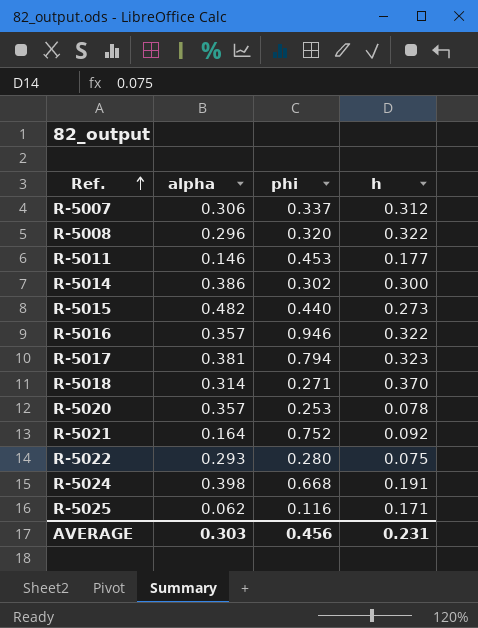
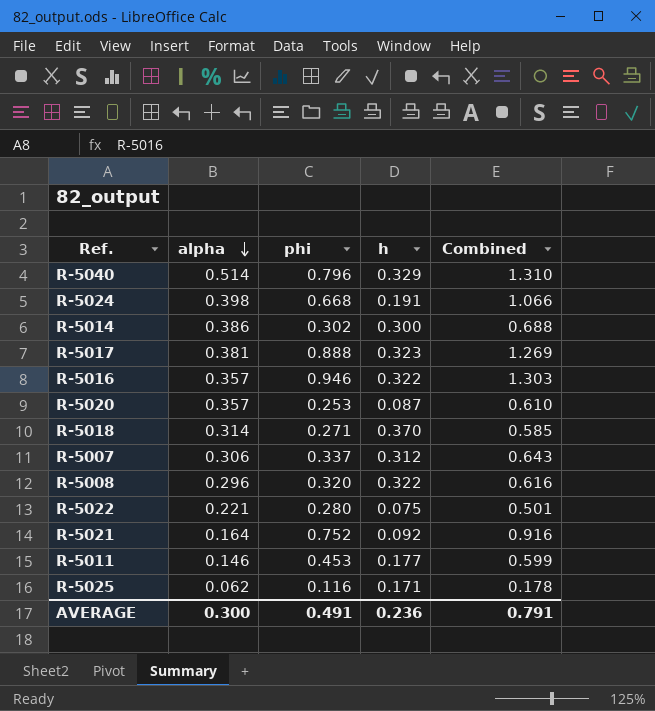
row order: Ref. ascending -> alpha descending
column Combined | formula: none -> [alpha] + [phi]
row R-5015: 0.482 | 0.440 | 0.273 -> none
row R-5040: none -> 0.514 | 0.796 | 0.329 | 1.310
R-5017 | phi: 0.794 -> 0.888
R-5020 | h: 0.078 -> 0.087
R-5022 | alpha: 0.293 -> 0.221
AVERAGE | alpha: 0.303 -> 0.300
AVERAGE | phi: 0.456 -> 0.491
AVERAGE | h: 0.231 -> 0.236

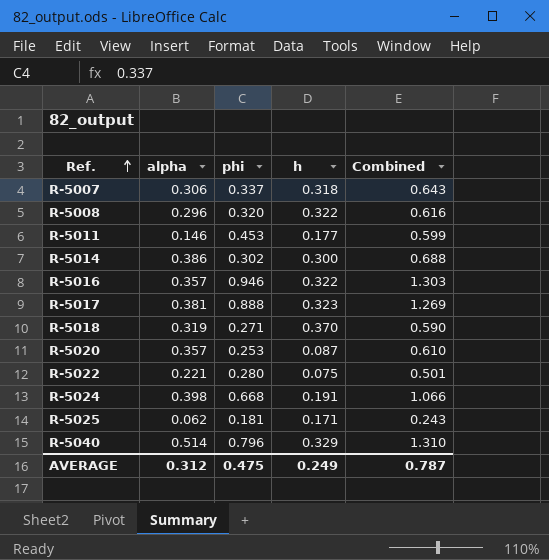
row order: alpha descending -> Ref. ascending
row R-5021: 0.164 | 0.752 | 0.092 | 0.916 -> none
R-5007 | h: 0.312 -> 0.318
R-5018 | alpha: 0.314 -> 0.319
R-5018 | Combined: 0.585 -> 0.590
R-5025 | phi: 0.116 -> 0.181
R-5025 | Combined: 0.178 -> 0.243
AVERAGE | alpha: 0.300 -> 0.312
AVERAGE | phi: 0.491 -> 0.475
AVERAGE | h: 0.236 -> 0.249
AVERAGE | Combined: 0.791 -> 0.787

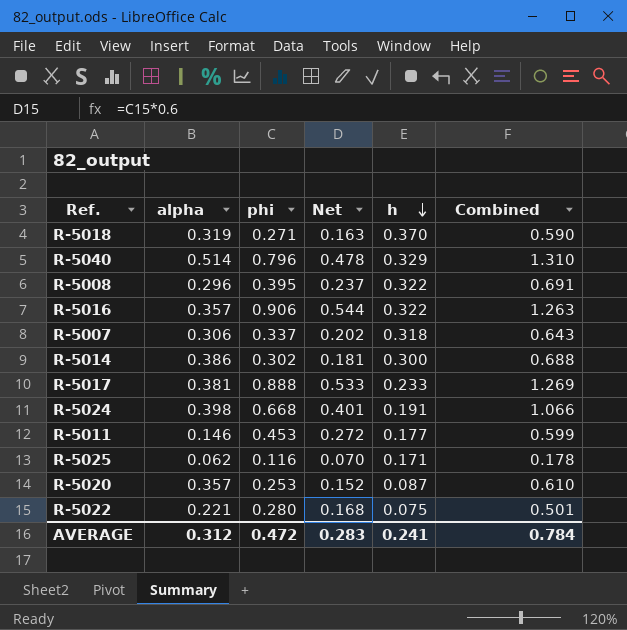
row order: Ref. ascending -> h descending
column Net | formula: none -> [phi] * 0.6
R-5008 | phi: 0.320 -> 0.395
R-5008 | Combined: 0.616 -> 0.691
R-5016 | phi: 0.946 -> 0.906
R-5016 | Combined: 1.303 -> 1.263
R-5017 | h: 0.323 -> 0.233
R-5025 | phi: 0.181 -> 0.116
R-5025 | Combined: 0.243 -> 0.178
AVERAGE | phi: 0.475 -> 0.472
AVERAGE | h: 0.249 -> 0.241
AVERAGE | Combined: 0.787 -> 0.784

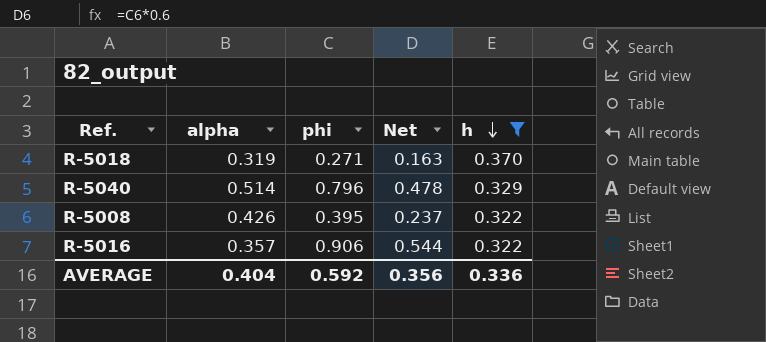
filter: none -> h >= 0.322
column Combined | formula: [alpha] + [phi] -> none
R-5008 | alpha: 0.296 -> 0.426
AVERAGE | alpha: 0.312 -> 0.404
AVERAGE | phi: 0.472 -> 0.592
AVERAGE | Net: 0.283 -> 0.356
AVERAGE | h: 0.241 -> 0.336

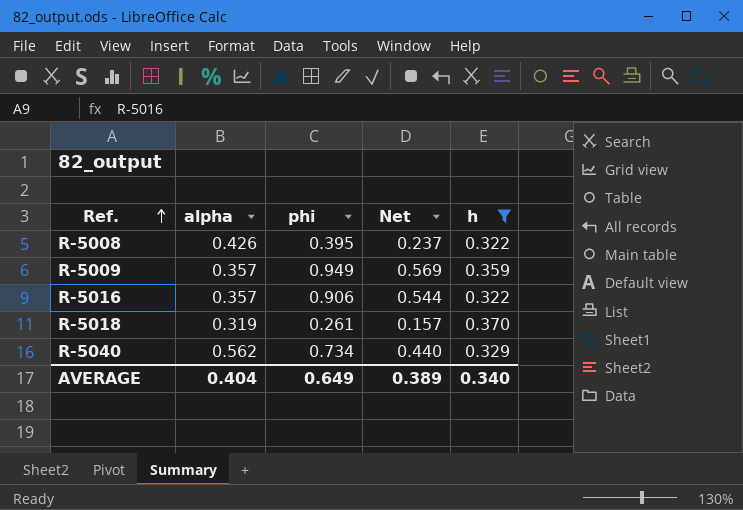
row order: h descending -> Ref. ascending
row R-5009: none -> 0.357 | 0.949 | 0.569 | 0.359
R-5018 | phi: 0.271 -> 0.261
R-5018 | Net: 0.163 -> 0.157
R-5040 | alpha: 0.514 -> 0.562
R-5040 | phi: 0.796 -> 0.734
R-5040 | Net: 0.478 -> 0.440
AVERAGE | phi: 0.592 -> 0.649
AVERAGE | Net: 0.356 -> 0.389
AVERAGE | h: 0.336 -> 0.340

